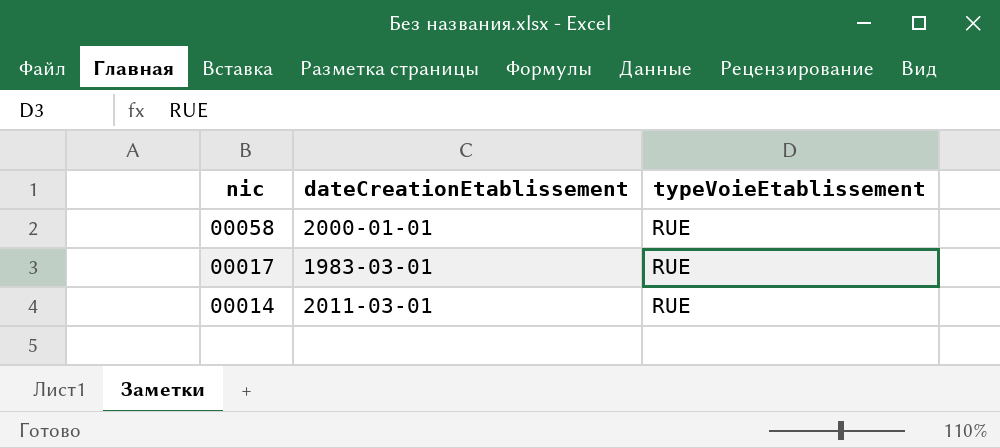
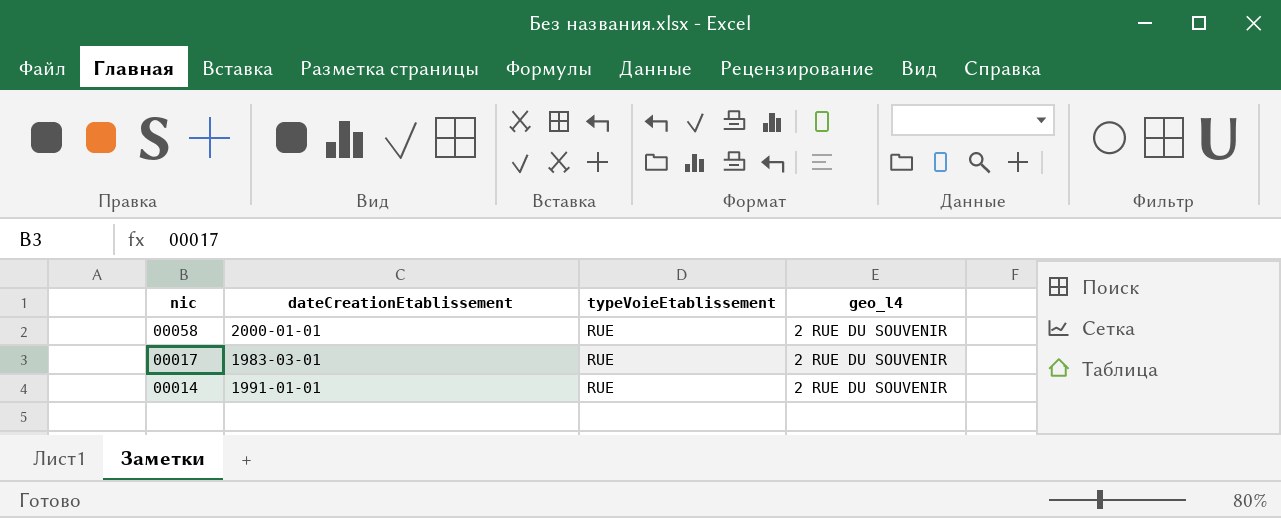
column geo_l4 | position: none -> 4
00014 | dateCreationEtablissement: 2011-03-01 -> 1991-01-01

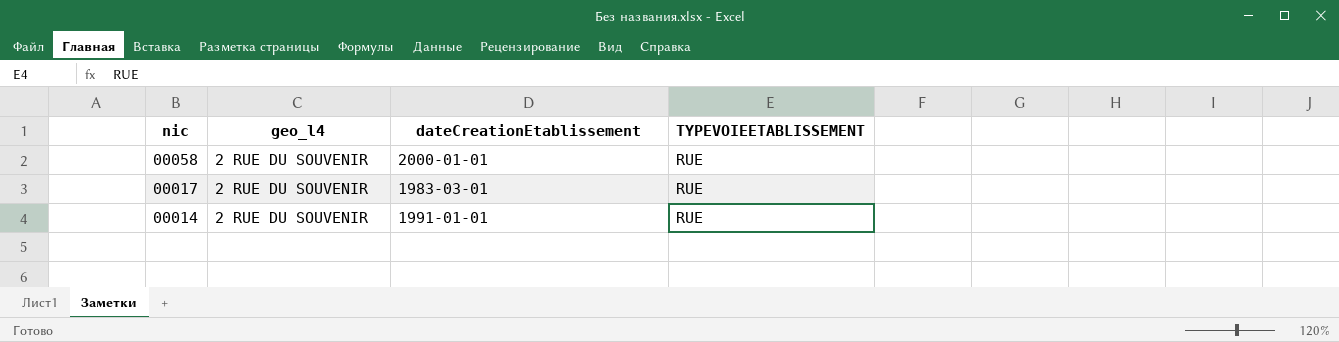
column geo_l4 | position: 4 -> 2
column name: typeVoieEtablissement -> TYPEVOIEETABLISSEMENT

